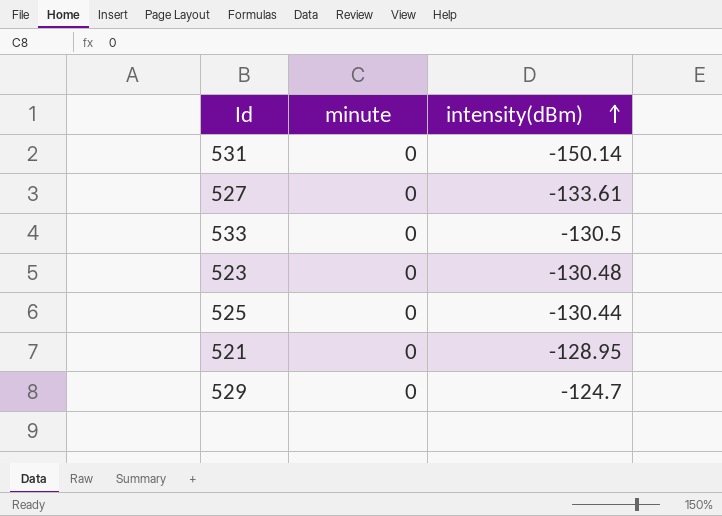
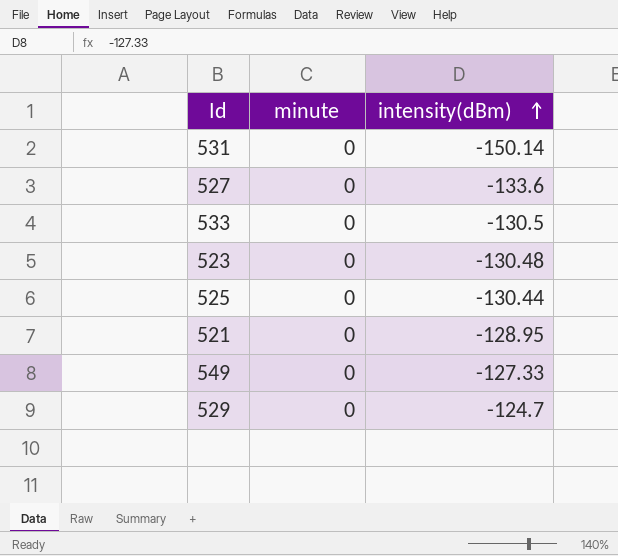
527 | intensity(dBm): -133.61 -> -133.6
row 549: none -> 0 | -127.33

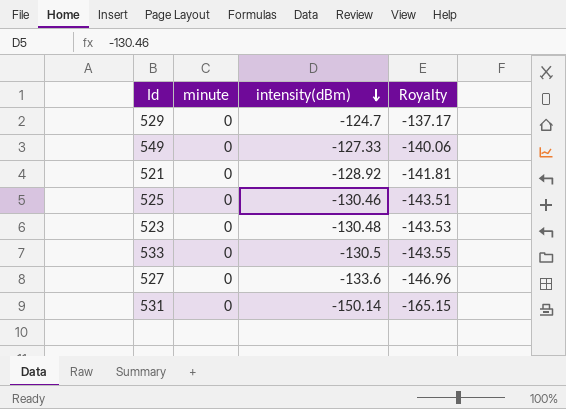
row order: intensity(dBm) ascending -> intensity(dBm) descending
column Royalty | formula: none -> [intensity(dBm)] * 1.1
521 | intensity(dBm): -128.95 -> -128.92
525 | intensity(dBm): -130.44 -> -130.46

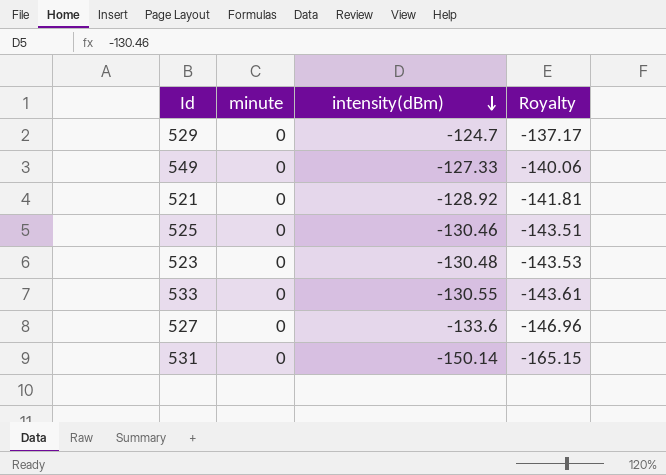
533 | intensity(dBm): -130.5 -> -130.55
533 | Royalty: -143.55 -> -143.61

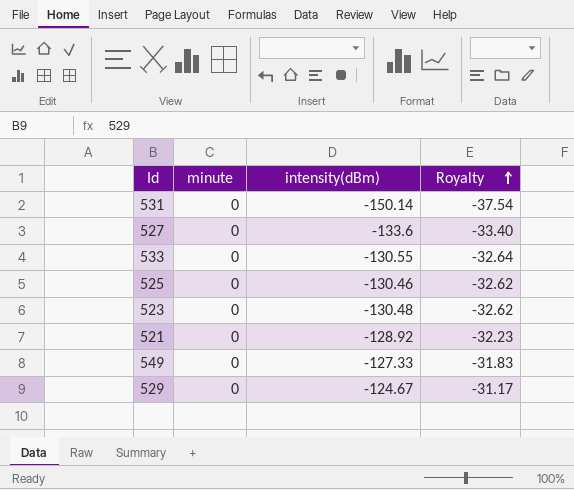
row order: intensity(dBm) descending -> Royalty ascending
column Royalty | formula: [intensity(dBm)] * 1.1 -> [intensity(dBm)] * 0.25
529 | intensity(dBm): -124.7 -> -124.67

